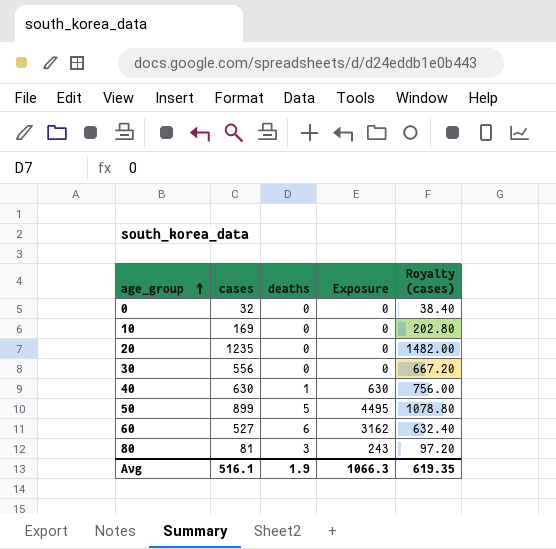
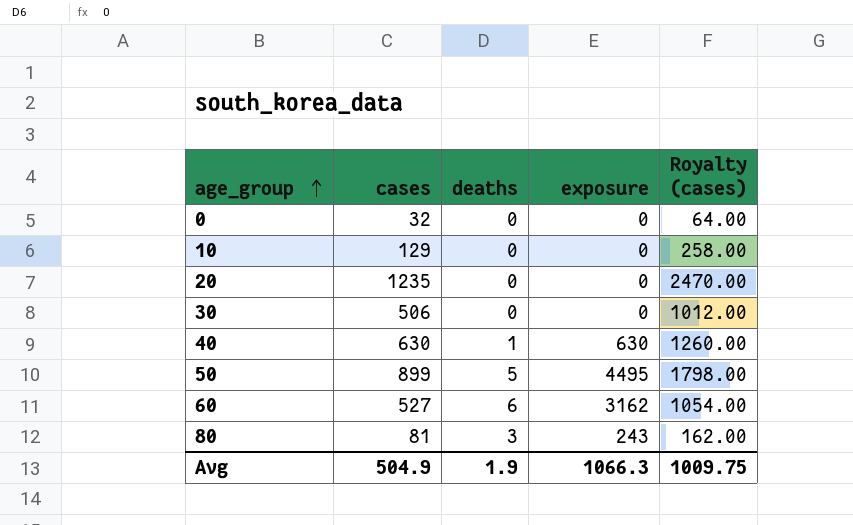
column name: Exposure -> exposure
column Royalty (cases) | formula: [cases] * 1.2 -> [cases] * 2
10 | cases: 169 -> 129
30 | cases: 556 -> 506
Avg | cases: 516.1 -> 504.9
Avg | Royalty (cases): 619.35 -> 1009.75

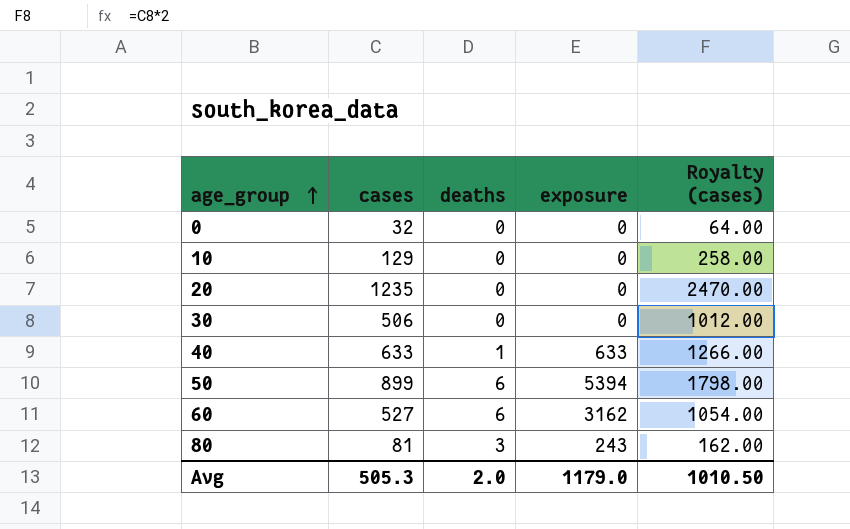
40 | cases: 630 -> 633
40 | exposure: 630 -> 633
40 | Royalty (cases): 1260.00 -> 1266.00
50 | deaths: 5 -> 6
50 | exposure: 4495 -> 5394
Avg | cases: 504.9 -> 505.3
Avg | deaths: 1.9 -> 2.0
Avg | exposure: 1066.3 -> 1179.0
Avg | Royalty (cases): 1009.75 -> 1010.50

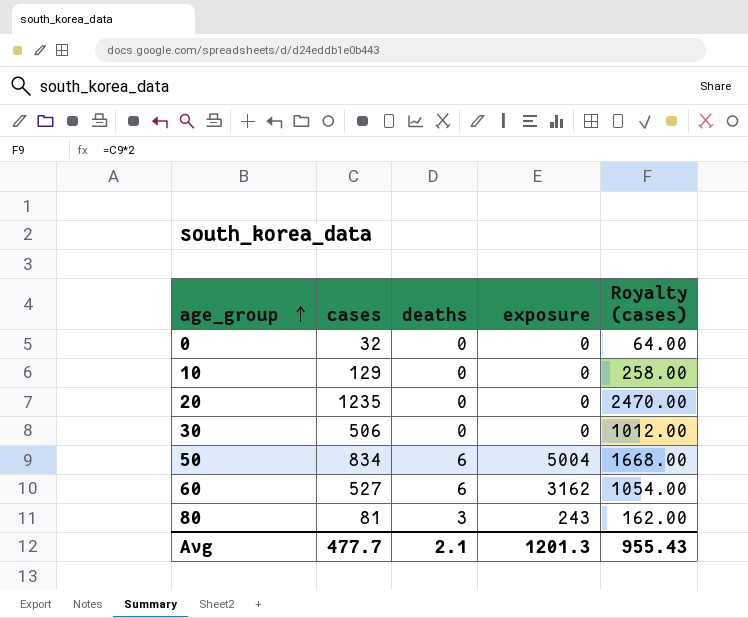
row 40: 633 | 1 | 633 | 1266.00 -> none
50 | cases: 899 -> 834
50 | exposure: 5394 -> 5004
50 | Royalty (cases): 1798.00 -> 1668.00
Avg | cases: 505.3 -> 477.7
Avg | deaths: 2.0 -> 2.1
Avg | exposure: 1179.0 -> 1201.3
Avg | Royalty (cases): 1010.50 -> 955.43

